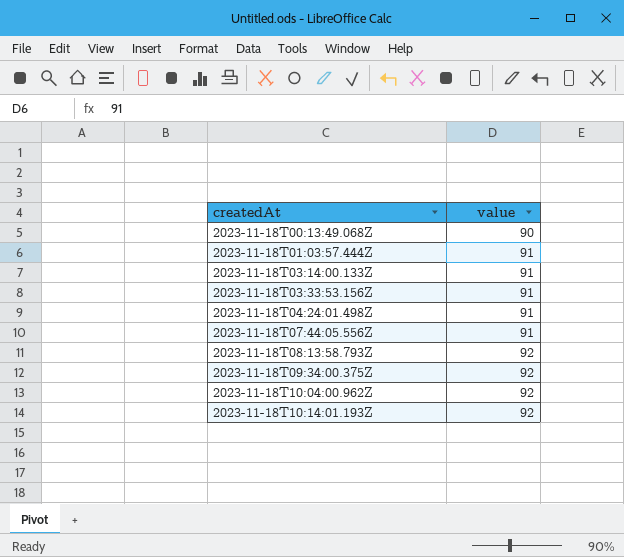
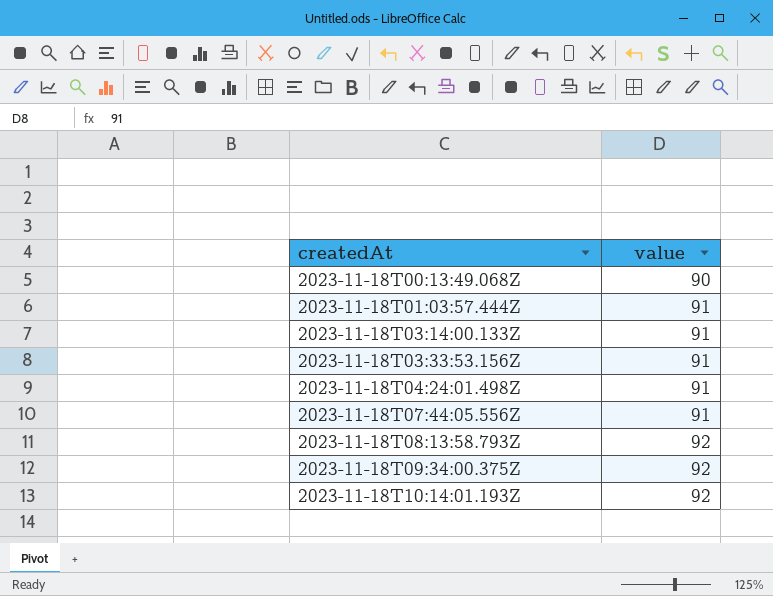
row 2023-11-18T10:04:00.962Z: 92 -> none

